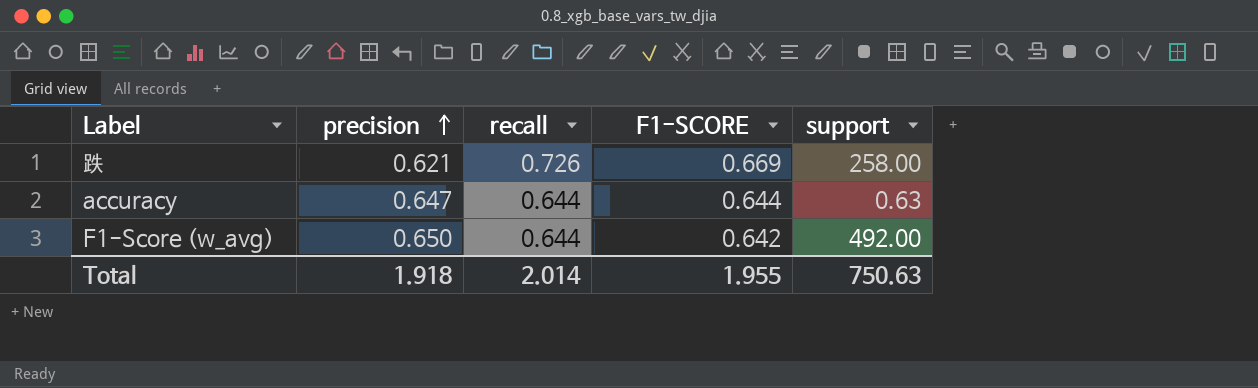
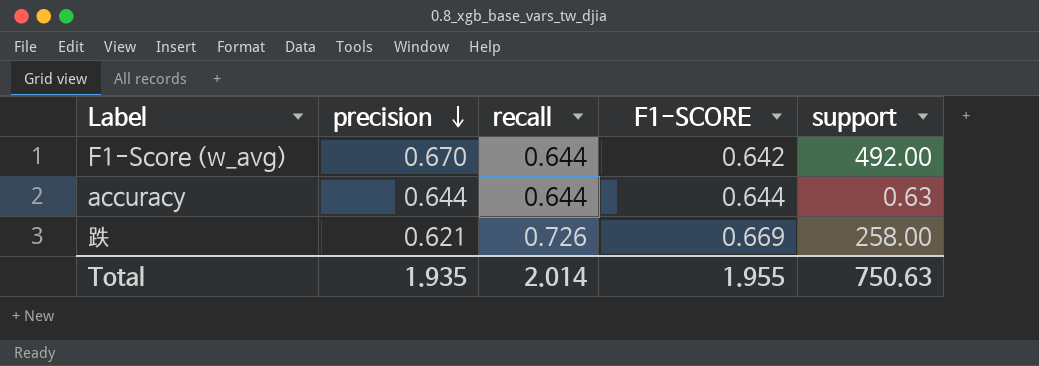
row order: precision ascending -> precision descending
F1-Score (w_avg) | precision: 0.650 -> 0.670
accuracy | precision: 0.647 -> 0.644
Total | precision: 1.918 -> 1.935

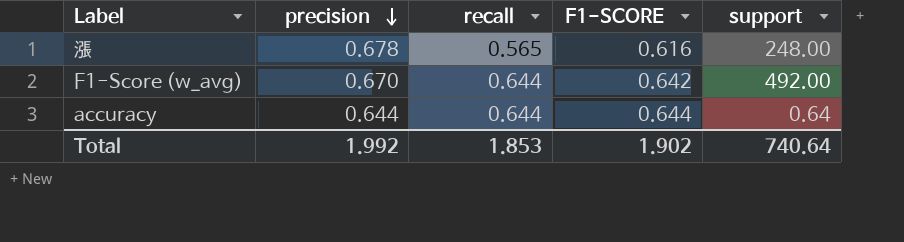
row 跌: 0.621 | 0.726 | 0.669 | 258.00 -> none
row 漲: none -> 0.678 | 0.565 | 0.616 | 248.00
accuracy | support: 0.63 -> 0.64
Total | precision: 1.935 -> 1.992
Total | recall: 2.014 -> 1.853
Total | F1-SCORE: 1.955 -> 1.902
Total | support: 750.63 -> 740.64

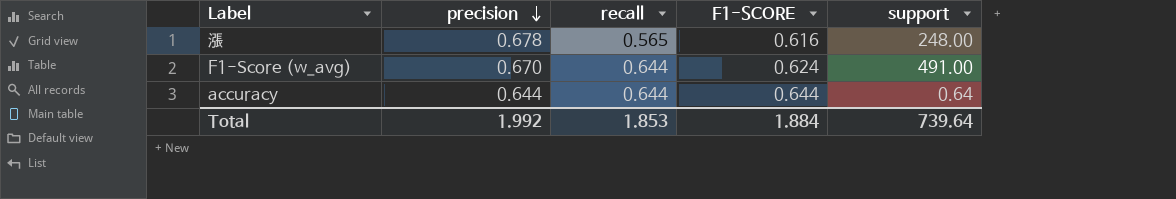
F1-Score (w_avg) | F1-SCORE: 0.642 -> 0.624
F1-Score (w_avg) | support: 492.00 -> 491.00
Total | F1-SCORE: 1.902 -> 1.884
Total | support: 740.64 -> 739.64

